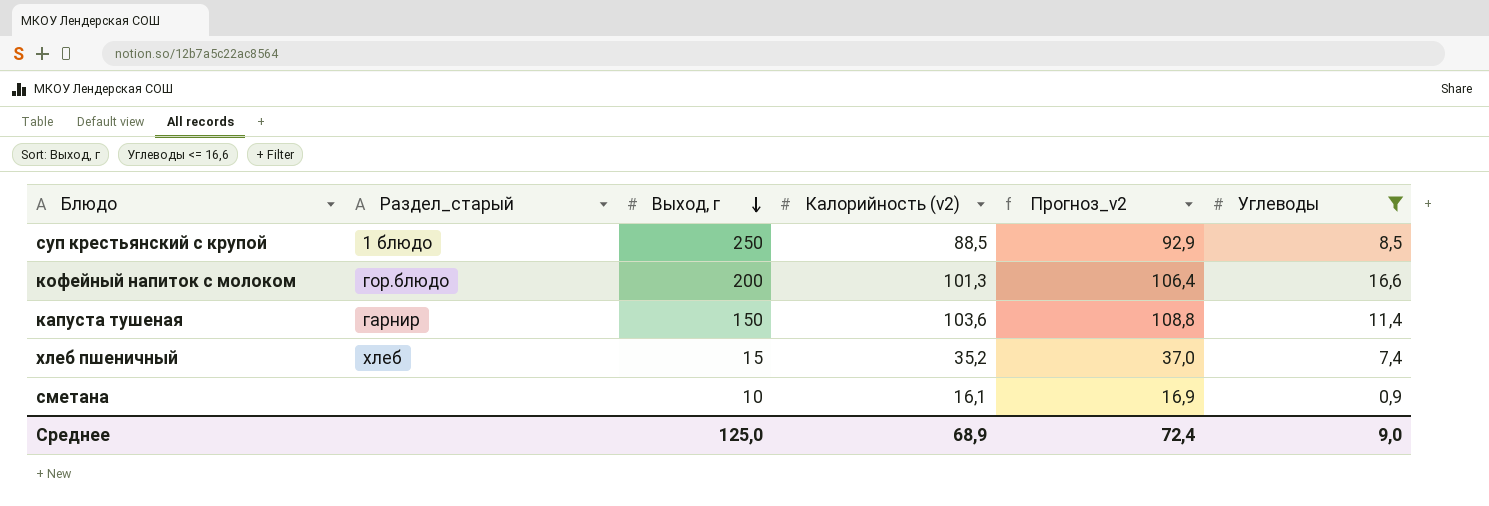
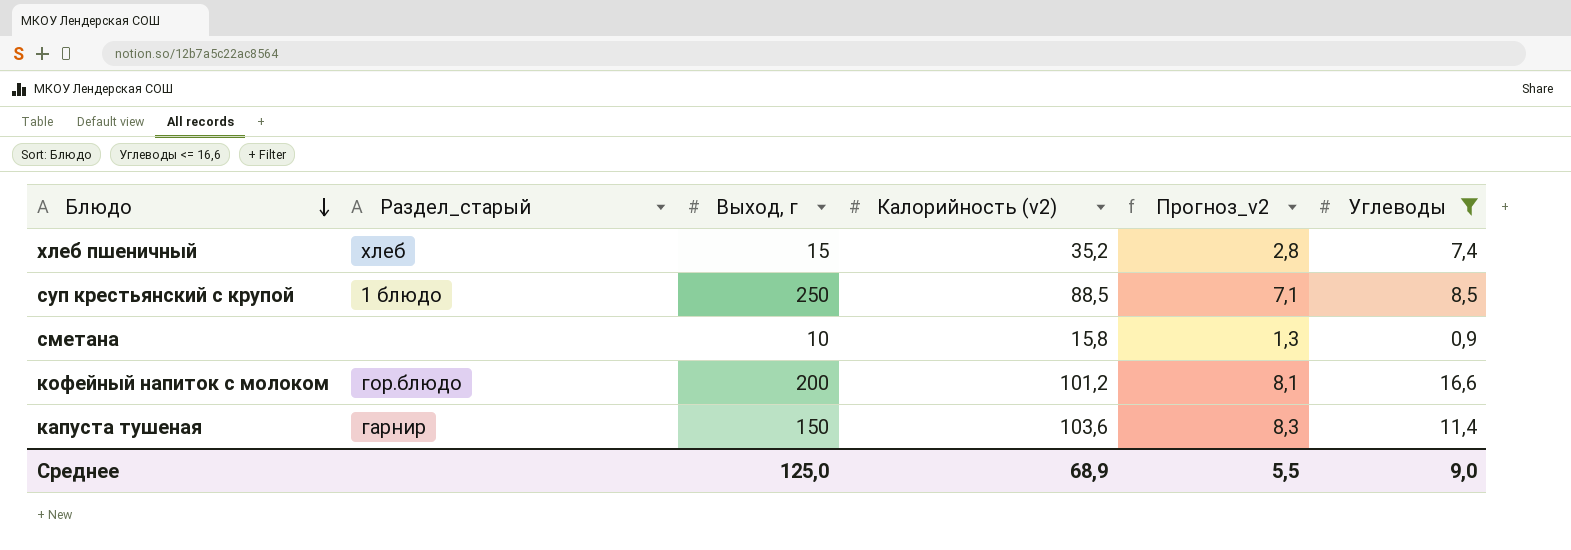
row order: Выход, г descending -> Блюдо descending
column Прогноз_v2 | formula: [Калорийность (v2)] * 1,05 -> [Калорийность (v2)] * 0,08
сметана | Калорийность (v2): 16,1 -> 15,8
кофейный напиток с молоком | Калорийность (v2): 101,3 -> 101,2
Среднее | Прогноз_v2: 72,4 -> 5,5

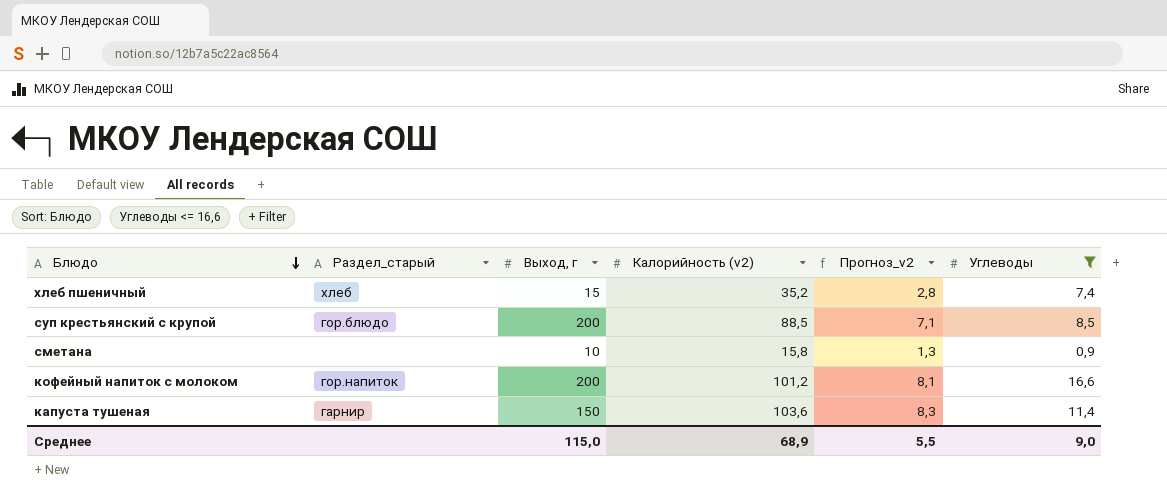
суп крестьянский с крупой | Раздел_старый: 1 блюдо -> гор.блюдо
суп крестьянский с крупой | Выход, г: 250 -> 200
кофейный напиток с молоком | Раздел_старый: гор.блюдо -> гор.напиток
Среднее | Выход, г: 125,0 -> 115,0

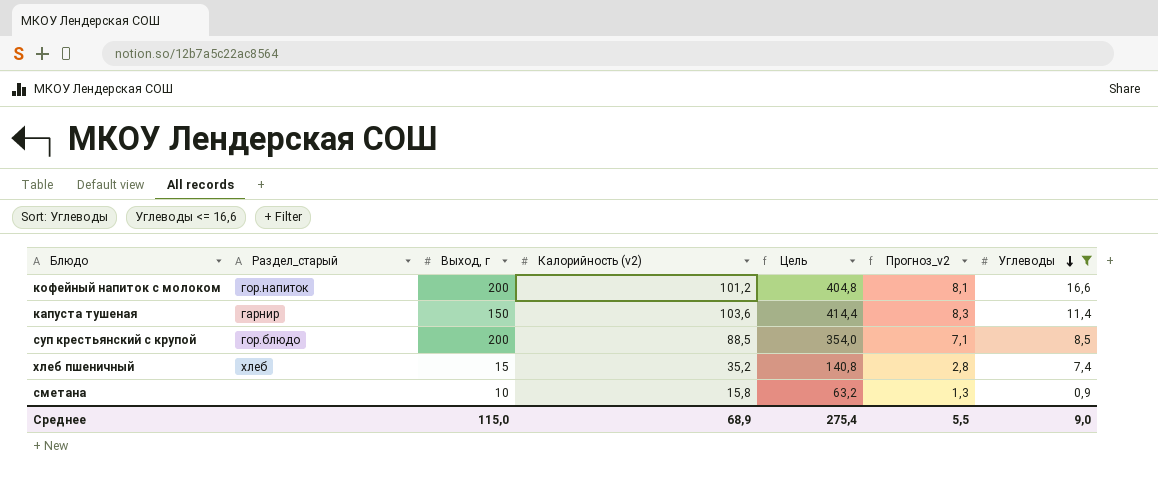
row order: Блюдо descending -> Углеводы descending
column Цель | formula: none -> [Калорийность (v2)] * 4

